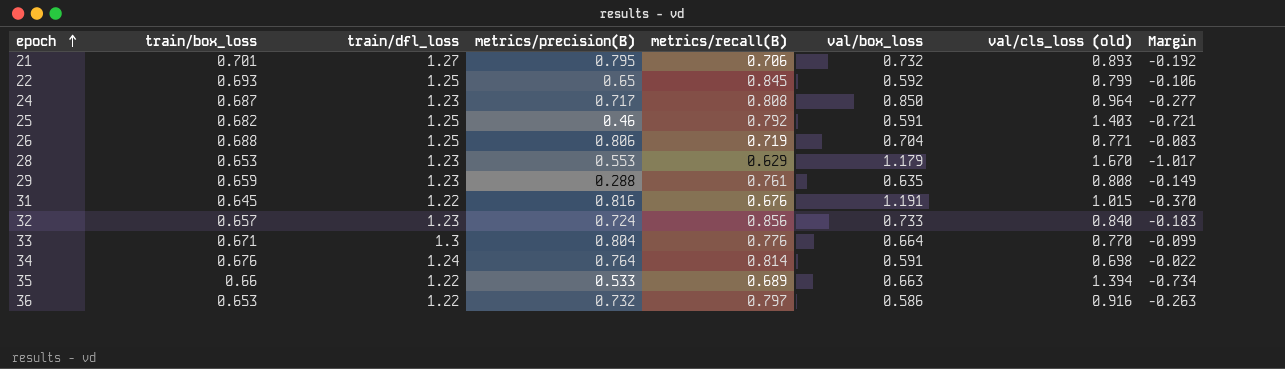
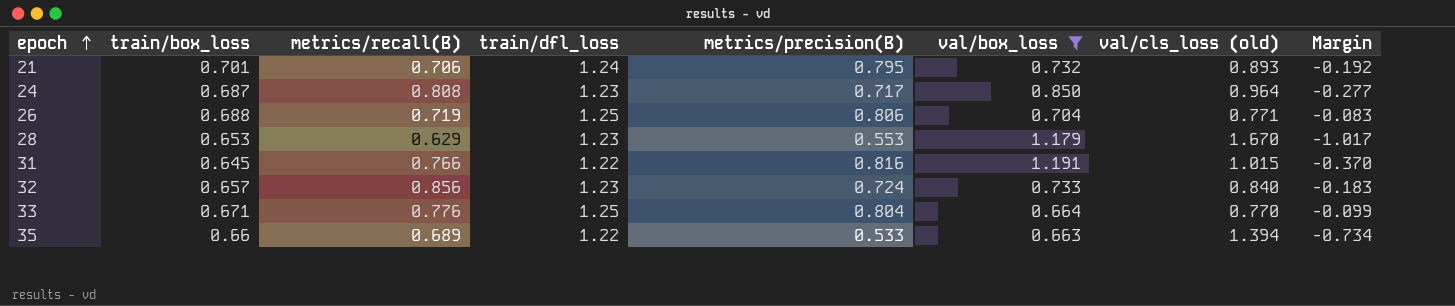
filter: none -> val/box_loss >= 0.663
column metrics/recall(B) | position: 5 -> 3
21 | train/dfl_loss: 1.27 -> 1.24
31 | metrics/recall(B): 0.676 -> 0.766
33 | train/dfl_loss: 1.3 -> 1.25

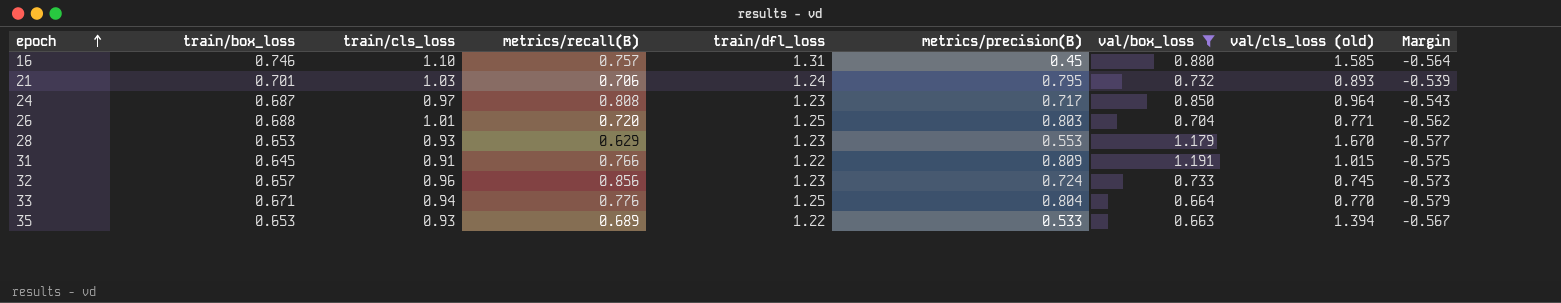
column train/cls_loss | position: none -> 3
column Margin | formula: [train/box_loss] - [val/cls_loss (old)] -> [train/box_loss] - [train/dfl_loss]
row 16: none -> 0.746 | 1.10 | 0.757 | 1.31 | 0.45 | 0.880 | 1.585 | -0.564
26 | metrics/recall(B): 0.719 -> 0.720
26 | metrics/precision(B): 0.806 -> 0.803
31 | metrics/precision(B): 0.816 -> 0.809
32 | val/cls_loss (old): 0.840 -> 0.745
35 | train/box_loss: 0.66 -> 0.653

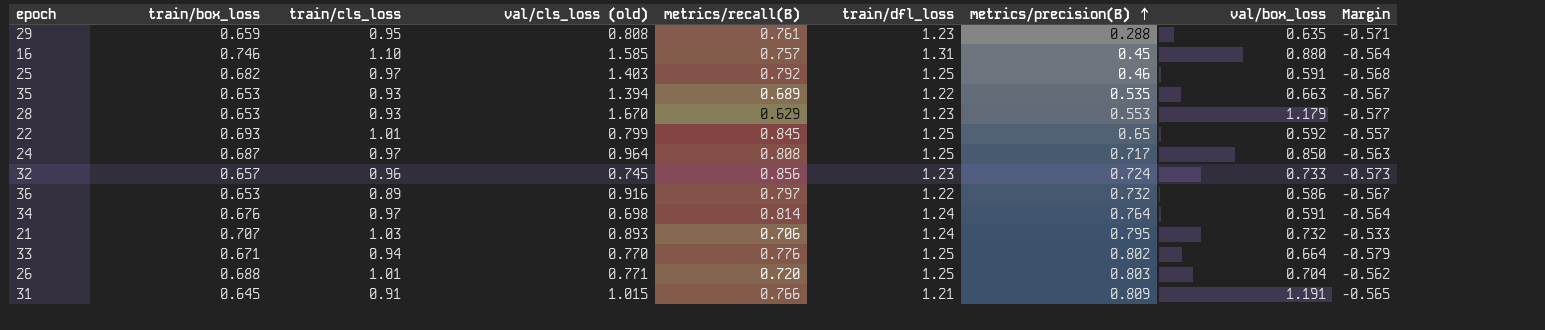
filter: val/box_loss >= 0.663 -> none
row order: epoch ascending -> metrics/precision(B) ascending
column val/cls_loss (old) | position: 8 -> 4
35 | metrics/precision(B): 0.533 -> 0.535
24 | train/dfl_loss: 1.23 -> 1.25
24 | Margin: -0.543 -> -0.563
21 | train/box_loss: 0.701 -> 0.707
21 | Margin: -0.539 -> -0.533
33 | metrics/precision(B): 0.804 -> 0.802
31 | train/dfl_loss: 1.22 -> 1.21
31 | Margin: -0.575 -> -0.565

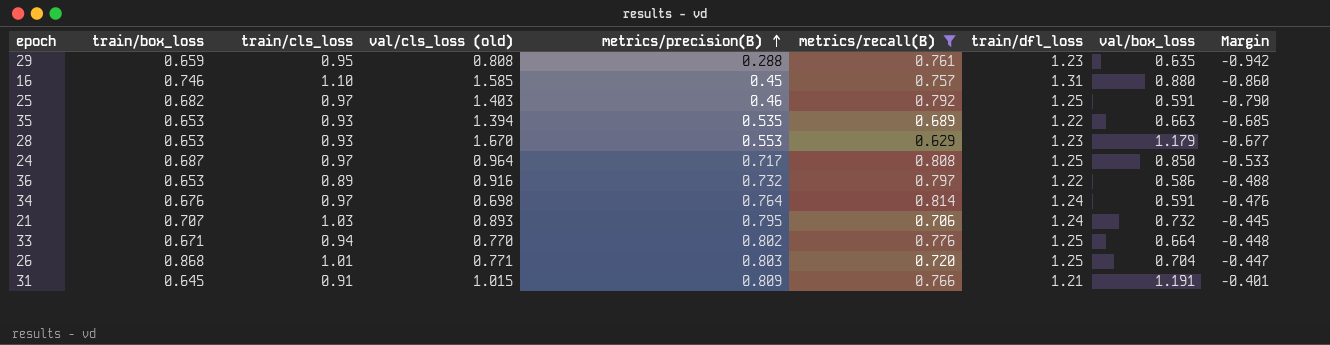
filter: none -> metrics/recall(B) <= 0.814
column metrics/precision(B) | position: 7 -> 5
column Margin | formula: [train/box_loss] - [train/dfl_loss] -> [metrics/precision(B)] - [train/dfl_loss]
26 | train/box_loss: 0.688 -> 0.868

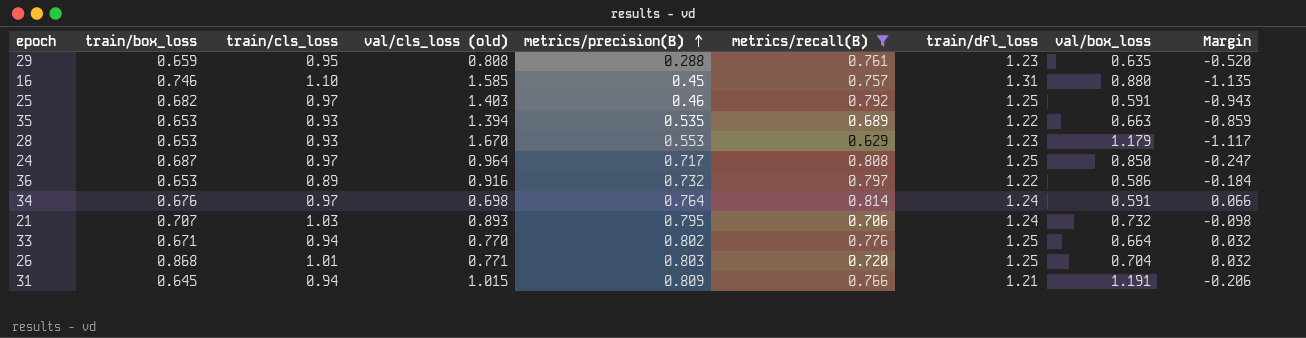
column Margin | formula: [metrics/precision(B)] - [train/dfl_loss] -> [metrics/precision(B)] - [val/cls_loss (old)]
31 | train/cls_loss: 0.91 -> 0.94

